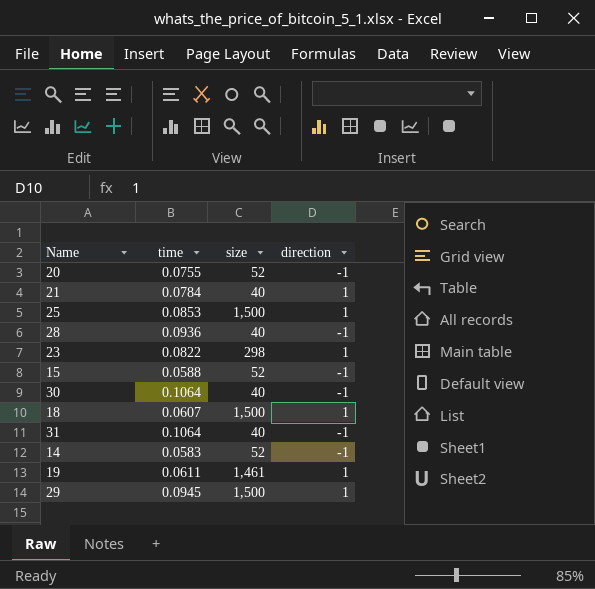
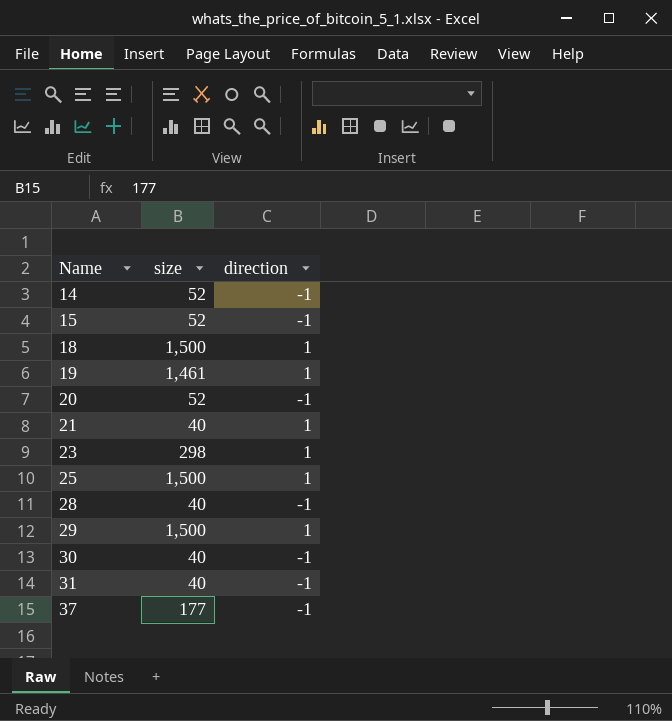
row order: none -> Name ascending
column time | position: 2 -> none
row 37: none -> 177 | -1

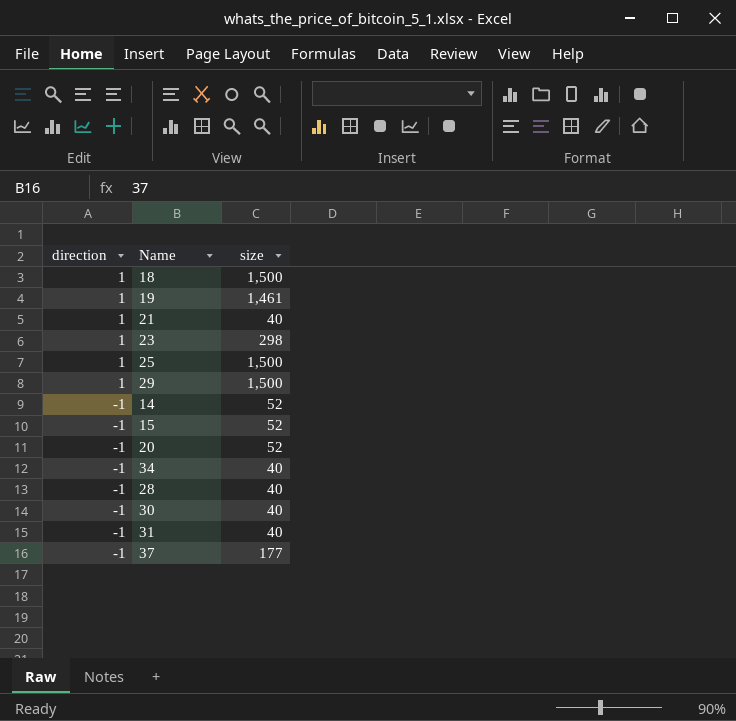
row order: Name ascending -> direction descending
column direction | position: 3 -> 1
row 34: none -> -1 | 40

